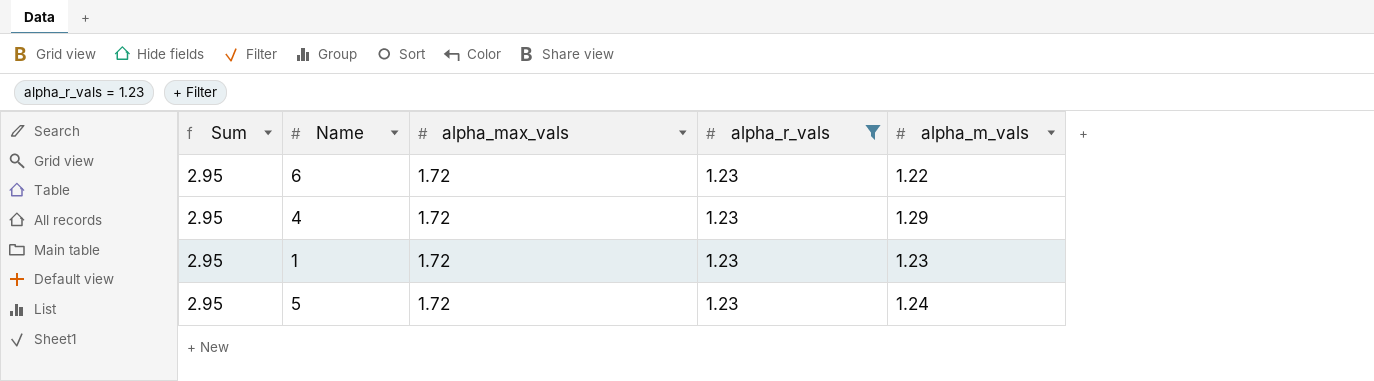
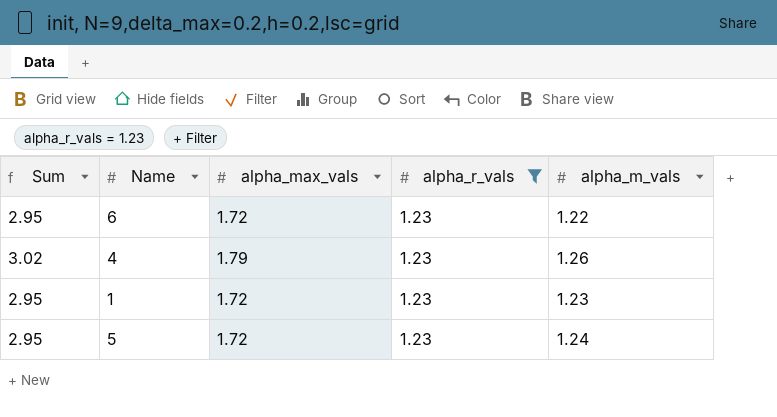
4 | Sum: 2.95 -> 3.02
4 | alpha_max_vals: 1.72 -> 1.79
4 | alpha_m_vals: 1.29 -> 1.26

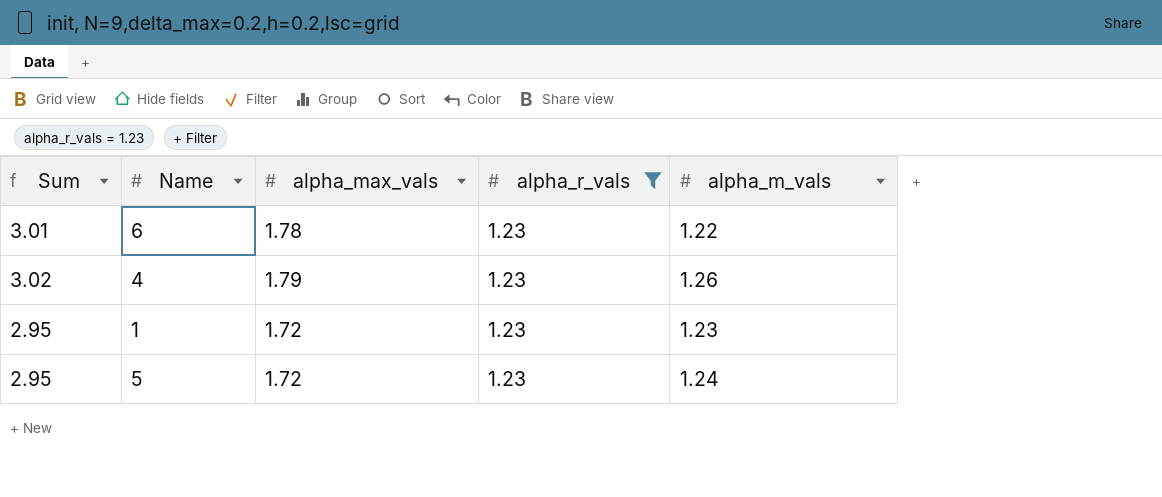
6 | Sum: 2.95 -> 3.01
6 | alpha_max_vals: 1.72 -> 1.78

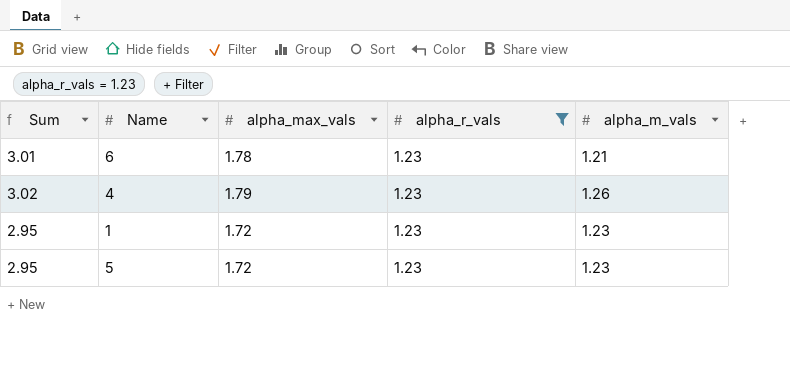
6 | alpha_m_vals: 1.22 -> 1.21
5 | alpha_m_vals: 1.24 -> 1.23

